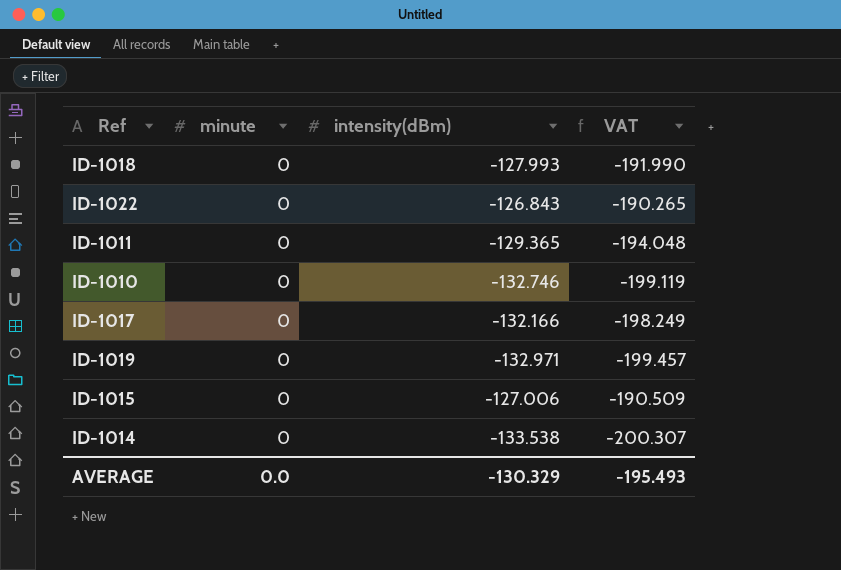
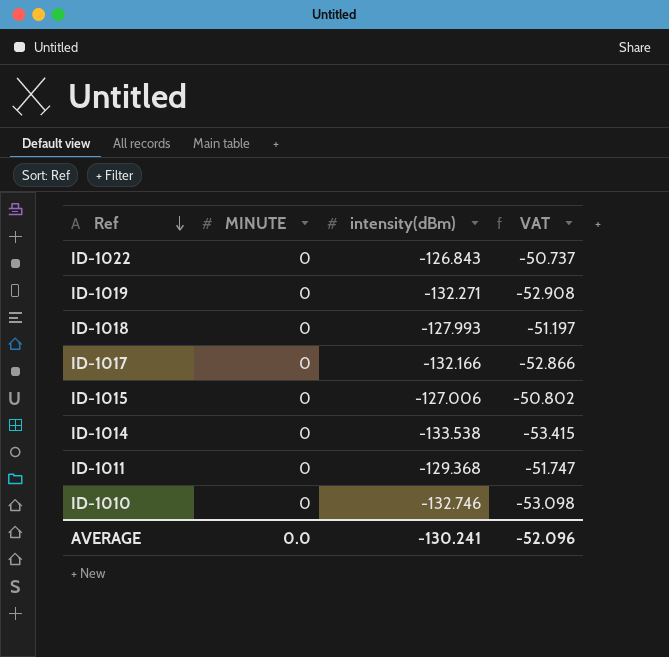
row order: none -> Ref descending
column name: minute -> MINUTE
column VAT | formula: [intensity(dBm)] * 1.5 -> [intensity(dBm)] * 0.4
ID-1019 | intensity(dBm): -132.971 -> -132.271
ID-1011 | intensity(dBm): -129.365 -> -129.368
AVERAGE | intensity(dBm): -130.329 -> -130.241
AVERAGE | VAT: -195.493 -> -52.096

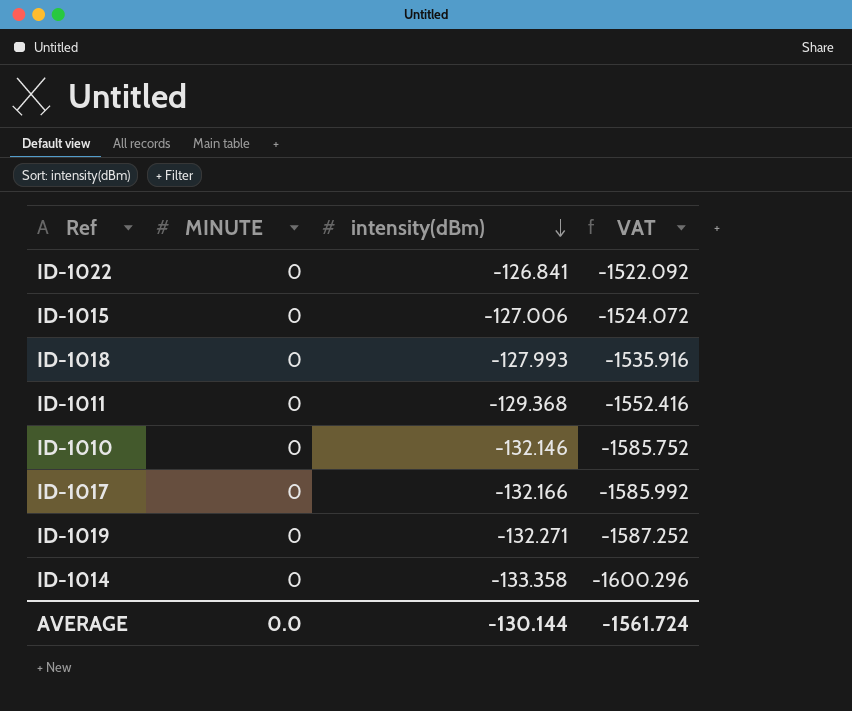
row order: Ref descending -> intensity(dBm) descending
column VAT | formula: [intensity(dBm)] * 0.4 -> [intensity(dBm)] * 12
ID-1022 | intensity(dBm): -126.843 -> -126.841
ID-1010 | intensity(dBm): -132.746 -> -132.146
ID-1014 | intensity(dBm): -133.538 -> -133.358
AVERAGE | intensity(dBm): -130.241 -> -130.144
AVERAGE | VAT: -52.096 -> -1561.724

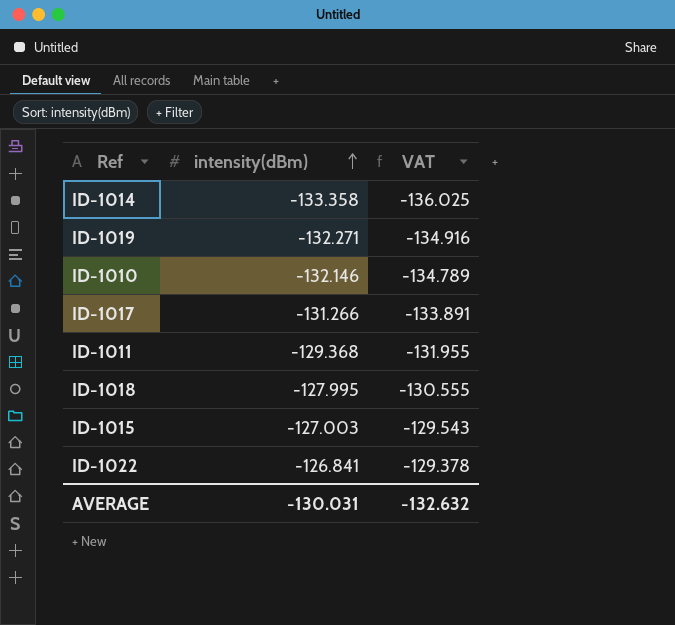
row order: intensity(dBm) descending -> intensity(dBm) ascending
column MINUTE | position: 2 -> none
column VAT | formula: [intensity(dBm)] * 12 -> [intensity(dBm)] * 1.02
ID-1017 | intensity(dBm): -132.166 -> -131.266
ID-1018 | intensity(dBm): -127.993 -> -127.995
ID-1015 | intensity(dBm): -127.006 -> -127.003
AVERAGE | intensity(dBm): -130.144 -> -130.031
AVERAGE | VAT: -1561.724 -> -132.632

